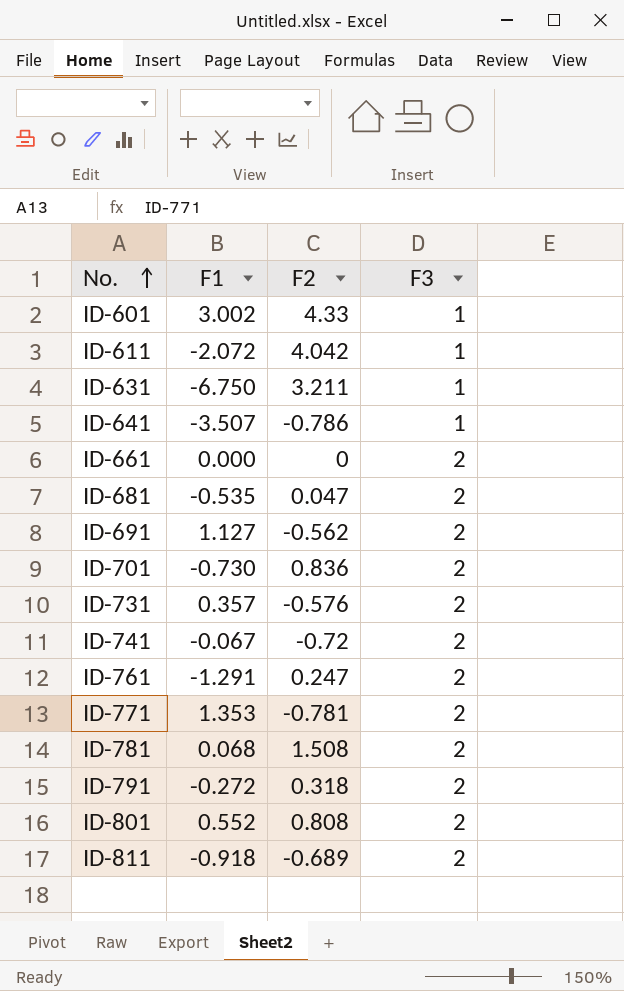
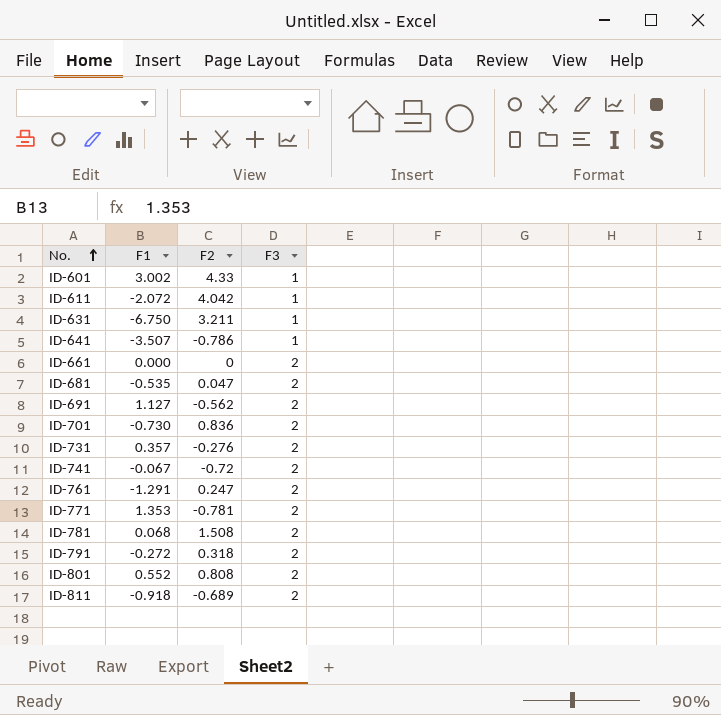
ID-731 | F2: -0.576 -> -0.276

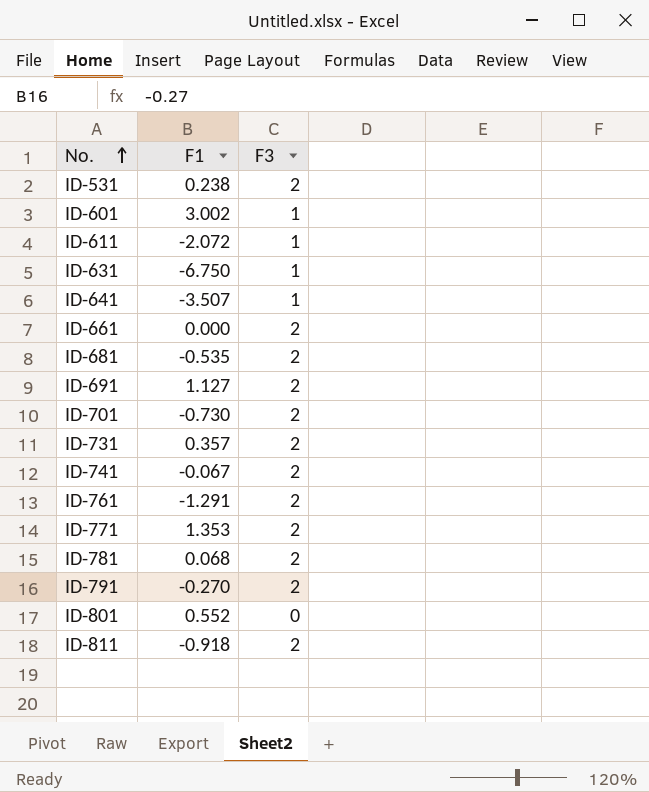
column F2 | position: 3 -> none
row ID-531: none -> 0.238 | 2
ID-791 | F1: -0.272 -> -0.270
ID-801 | F3: 2 -> 0

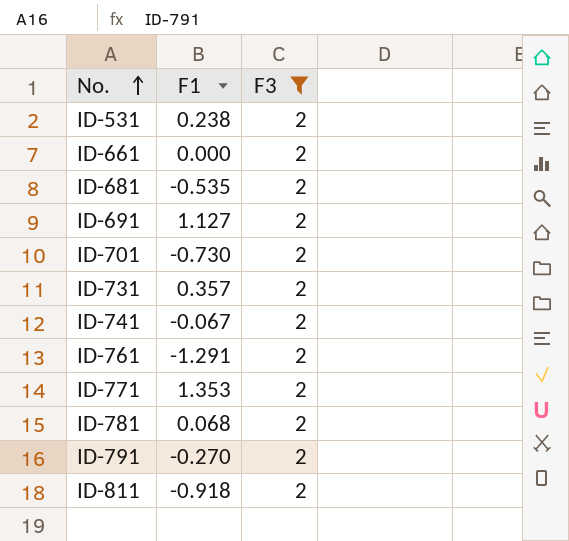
filter: none -> F3 = 2

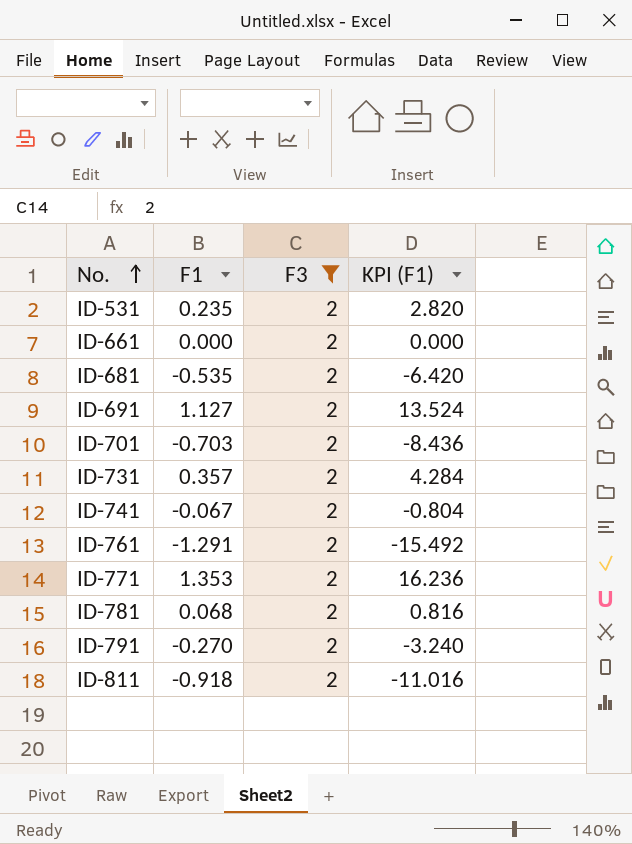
column KPI (F1) | formula: none -> [F1] * 12
ID-531 | F1: 0.238 -> 0.235
ID-701 | F1: -0.730 -> -0.703

